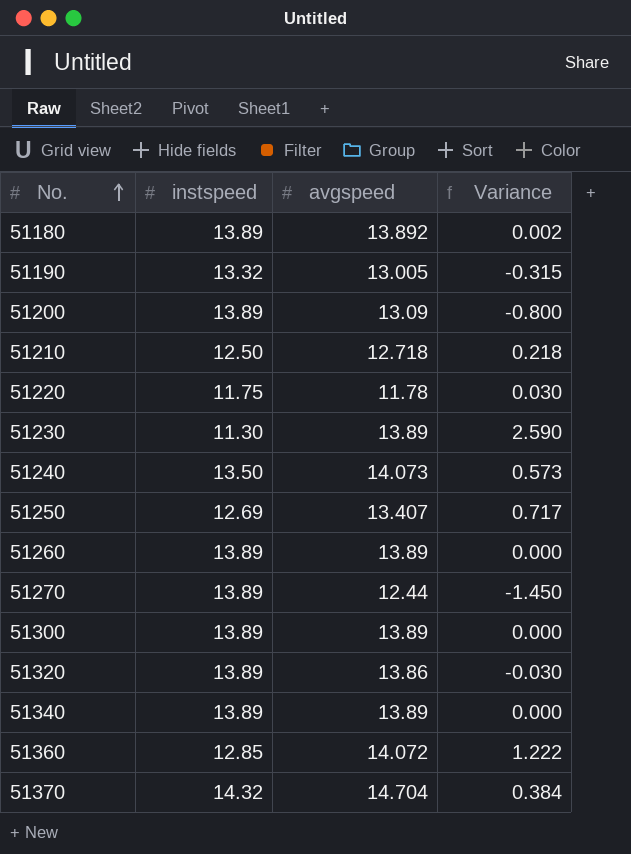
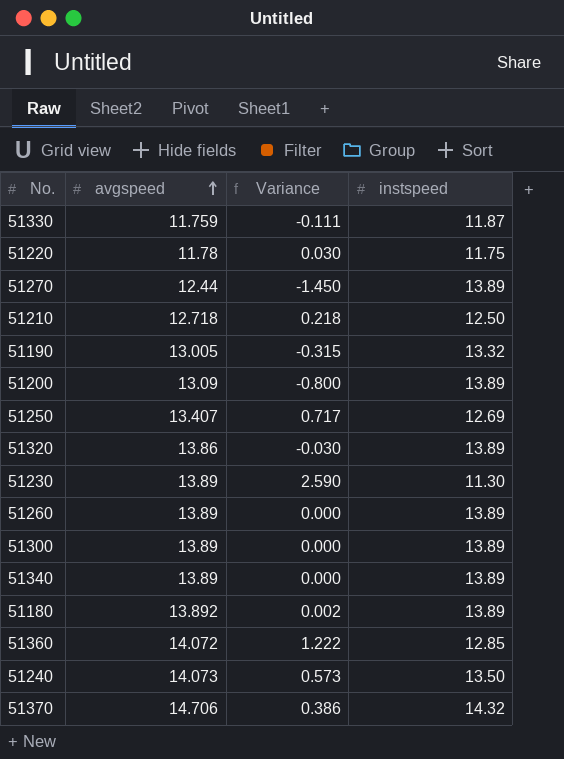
row order: No. ascending -> avgspeed ascending
column instspeed | position: 2 -> 4
row 51330: none -> 11.759 | -0.111 | 11.87
51370 | avgspeed: 14.704 -> 14.706
51370 | Variance: 0.384 -> 0.386

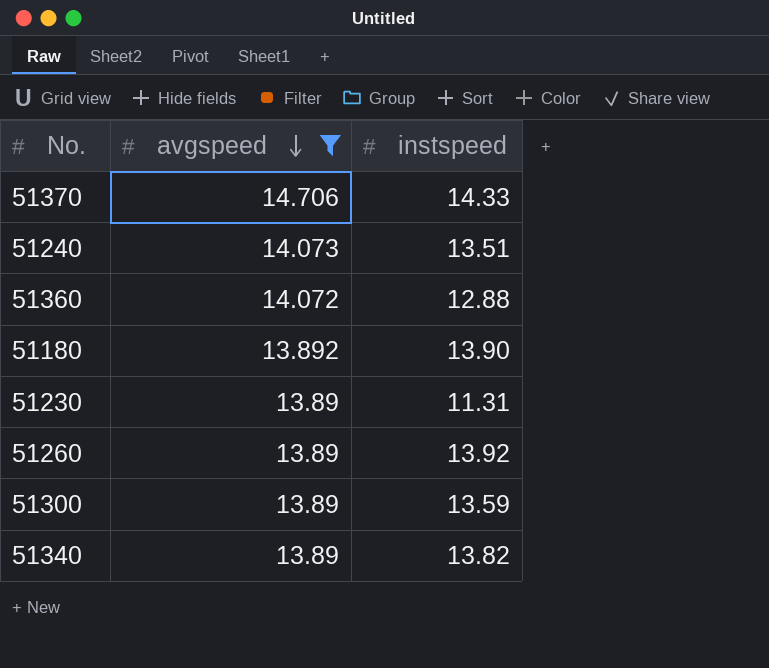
filter: none -> avgspeed >= 13.89
row order: avgspeed ascending -> avgspeed descending
column Variance | formula: [avgspeed] - [instspeed] -> none
51370 | instspeed: 14.32 -> 14.33
51240 | instspeed: 13.50 -> 13.51
51360 | instspeed: 12.85 -> 12.88
51180 | instspeed: 13.89 -> 13.90
51230 | instspeed: 11.30 -> 11.31
51260 | instspeed: 13.89 -> 13.92
51300 | instspeed: 13.89 -> 13.59
51340 | instspeed: 13.89 -> 13.82

